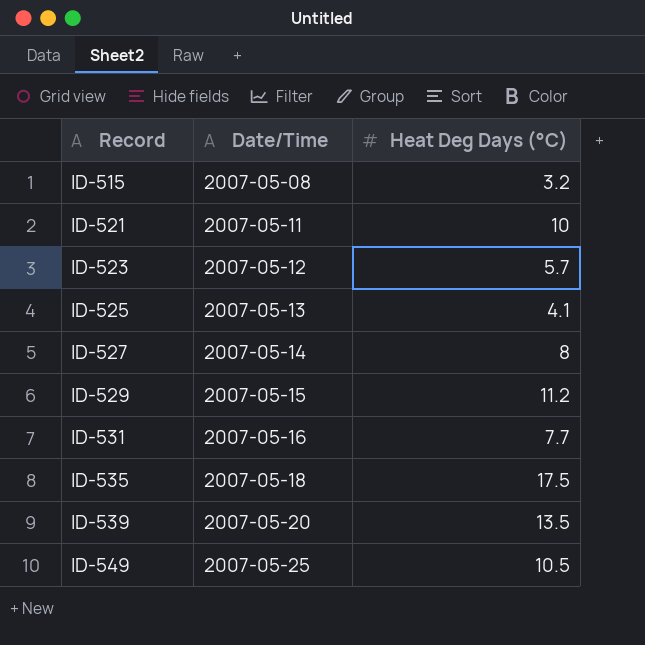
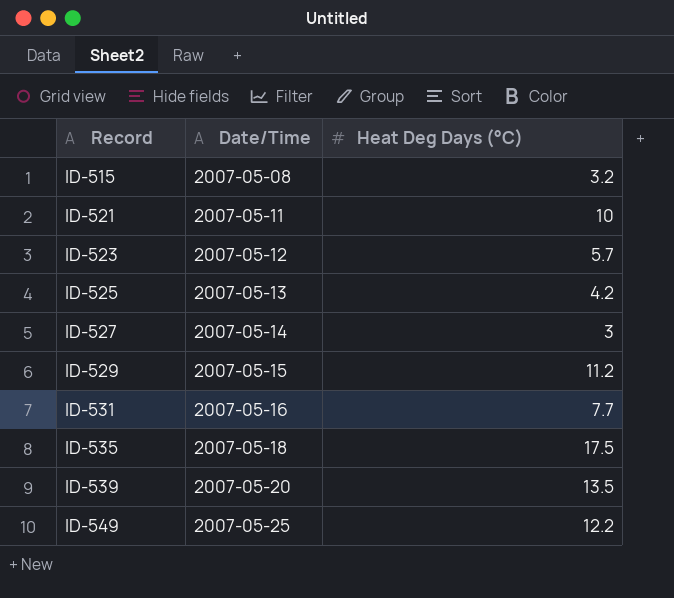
ID-525 | Heat Deg Days (°C): 4.1 -> 4.2
ID-527 | Heat Deg Days (°C): 8 -> 3
ID-549 | Heat Deg Days (°C): 10.5 -> 12.2

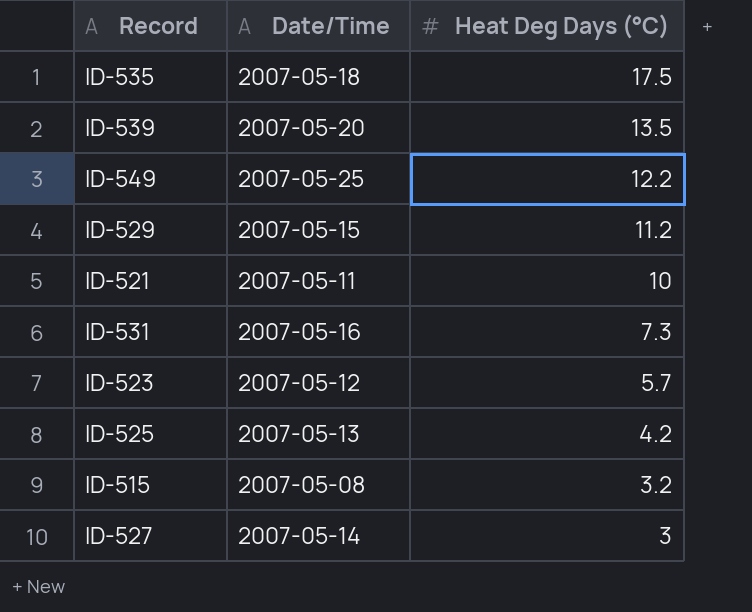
row order: Record ascending -> Heat Deg Days (°C) descending
ID-531 | Heat Deg Days (°C): 7.7 -> 7.3

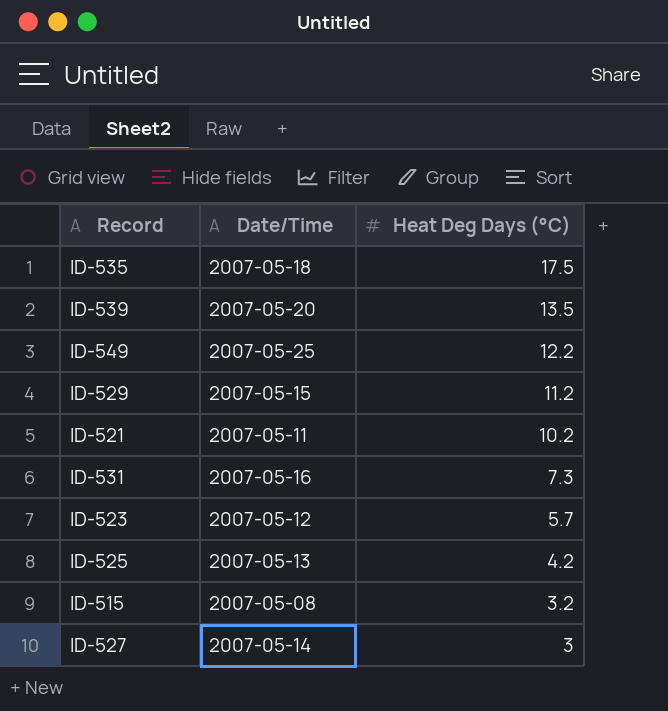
ID-521 | Heat Deg Days (°C): 10 -> 10.2

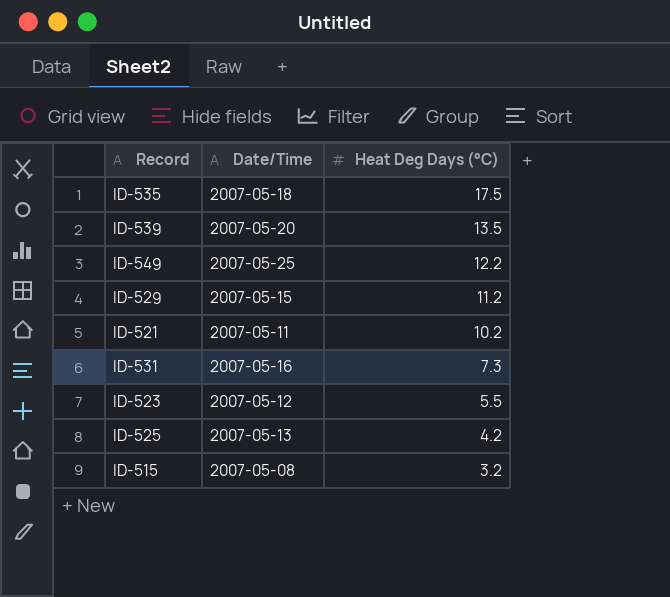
row ID-527: 2007-05-14 | 3 -> none
ID-523 | Heat Deg Days (°C): 5.7 -> 5.5

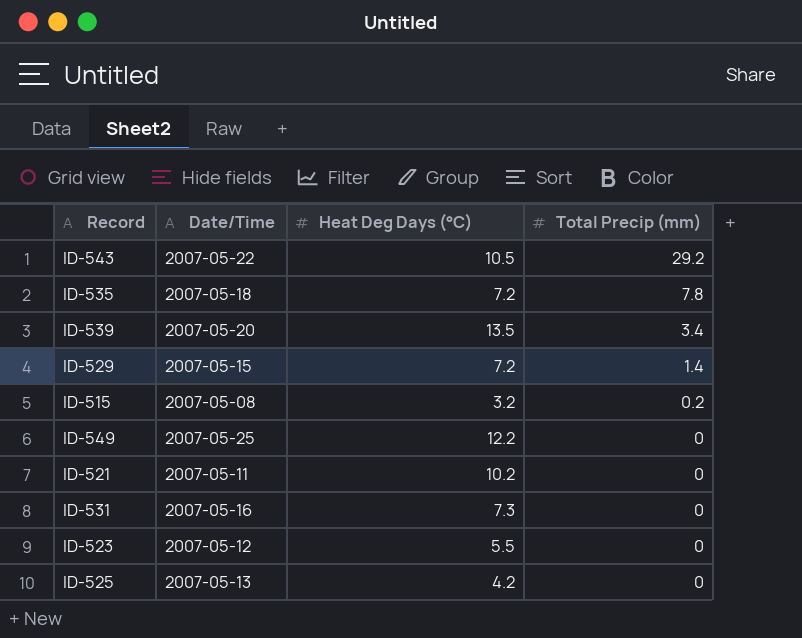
row order: Heat Deg Days (°C) descending -> Total Precip (mm) descending
column Total Precip (mm) | position: none -> 4
row ID-543: none -> 2007-05-22 | 10.5 | 29.2
ID-535 | Heat Deg Days (°C): 17.5 -> 7.2
ID-529 | Heat Deg Days (°C): 11.2 -> 7.2

